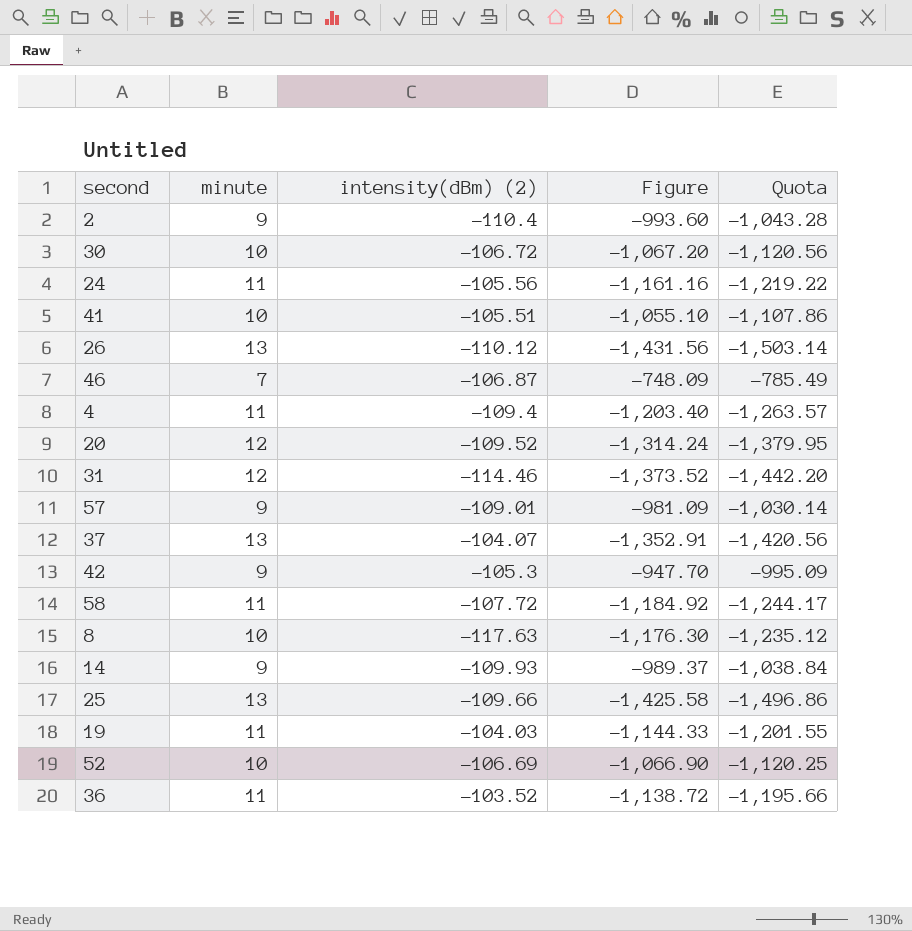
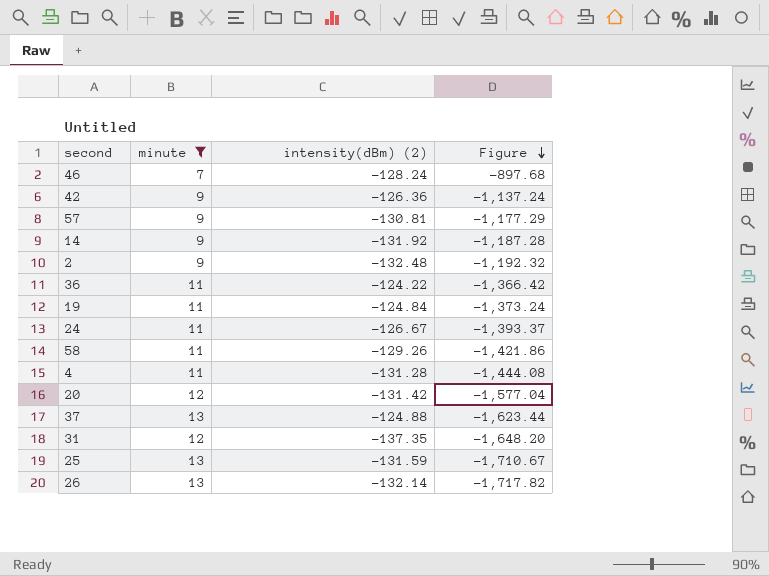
filter: none -> minute != 10
row order: none -> Figure descending
column Quota | formula: [Figure] * 1.05 -> none
46 | intensity(dBm) (2): -106.87 -> -128.24
46 | Figure: -748.09 -> -897.68
42 | intensity(dBm) (2): -105.3 -> -126.36
42 | Figure: -947.70 -> -1,137.24
57 | intensity(dBm) (2): -109.01 -> -130.81
57 | Figure: -981.09 -> -1,177.29
14 | intensity(dBm) (2): -109.93 -> -131.92
14 | Figure: -989.37 -> -1,187.28
2 | intensity(dBm) (2): -110.4 -> -132.48
2 | Figure: -993.60 -> -1,192.32
36 | intensity(dBm) (2): -103.52 -> -124.22
36 | Figure: -1,138.72 -> -1,366.42
19 | intensity(dBm) (2): -104.03 -> -124.84
19 | Figure: -1,144.33 -> -1,373.24
24 | intensity(dBm) (2): -105.56 -> -126.67
24 | Figure: -1,161.16 -> -1,393.37
58 | intensity(dBm) (2): -107.72 -> -129.26
58 | Figure: -1,184.92 -> -1,421.86
4 | intensity(dBm) (2): -109.4 -> -131.28
4 | Figure: -1,203.40 -> -1,444.08
20 | intensity(dBm) (2): -109.52 -> -131.42
20 | Figure: -1,314.24 -> -1,577.04
37 | intensity(dBm) (2): -104.07 -> -124.88
37 | Figure: -1,352.91 -> -1,623.44
31 | intensity(dBm) (2): -114.46 -> -137.35
31 | Figure: -1,373.52 -> -1,648.20
25 | intensity(dBm) (2): -109.66 -> -131.59
25 | Figure: -1,425.58 -> -1,710.67
26 | intensity(dBm) (2): -110.12 -> -132.14
26 | Figure: -1,431.56 -> -1,717.82

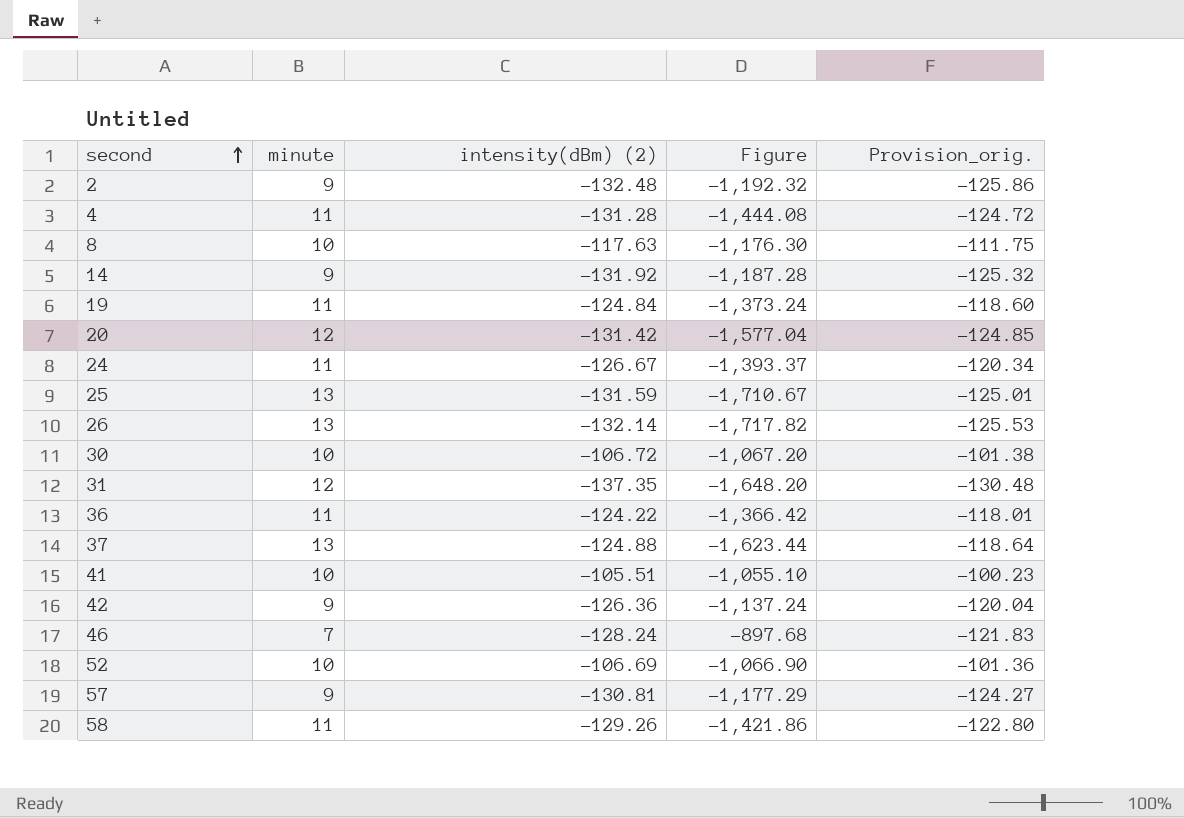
filter: minute != 10 -> none
row order: Figure descending -> second ascending
column Provision_orig. | formula: none -> [intensity(dBm) (2)] * 0.95

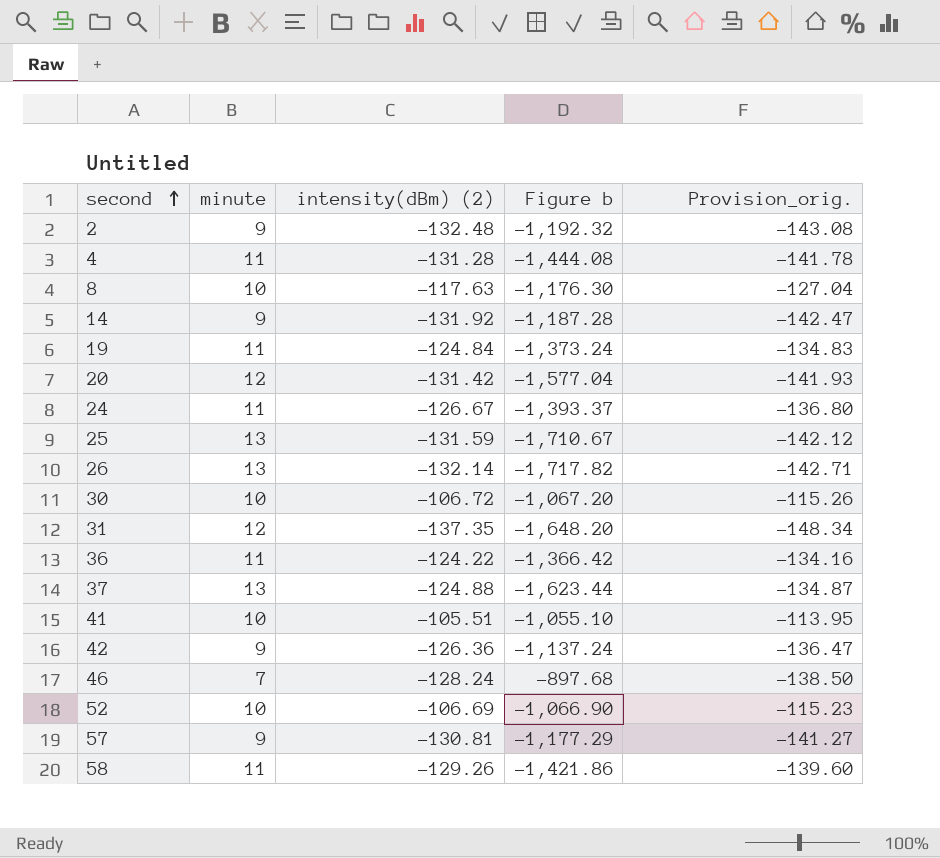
column name: Figure -> Figure b
column Provision_orig. | formula: [intensity(dBm) (2)] * 0.95 -> [intensity(dBm) (2)] * 1.08

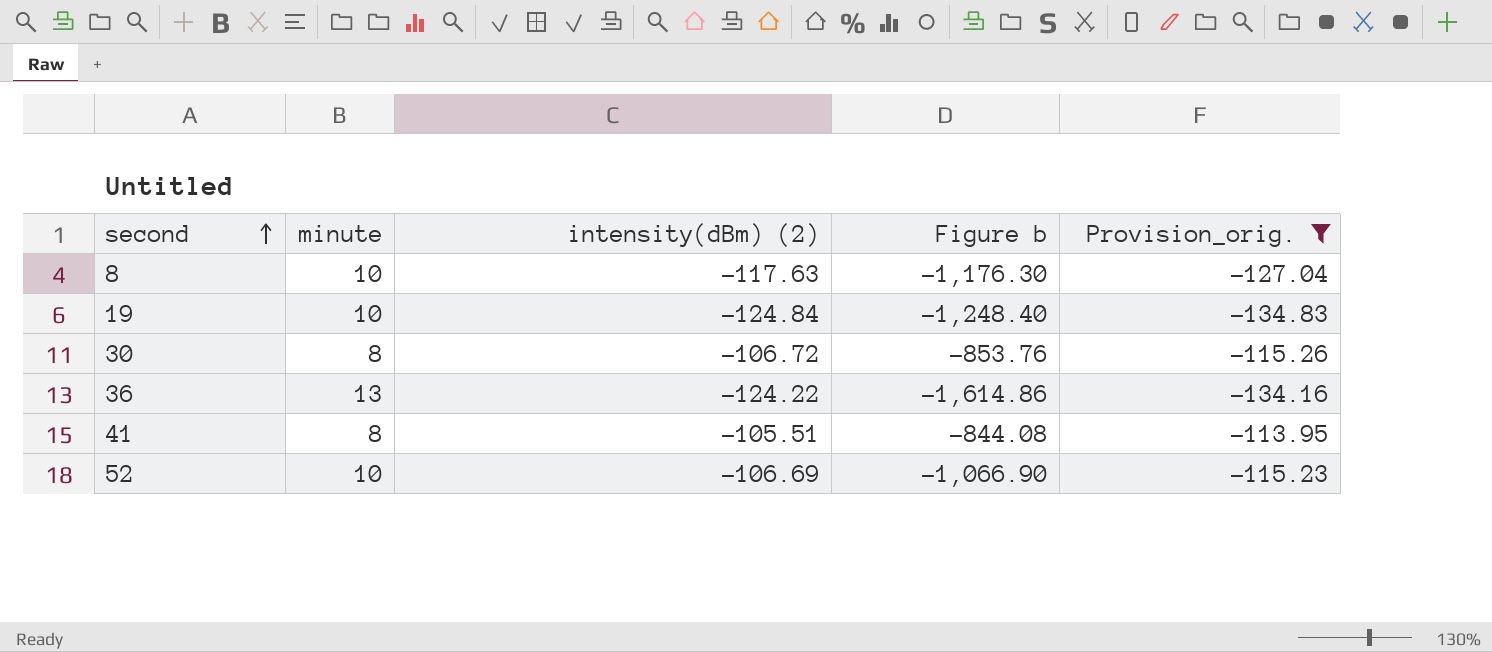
filter: none -> Provision_orig. >= -134.83
19 | minute: 11 -> 10
19 | Figure b: -1,373.24 -> -1,248.40
30 | minute: 10 -> 8
30 | Figure b: -1,067.20 -> -853.76
36 | minute: 11 -> 13
36 | Figure b: -1,366.42 -> -1,614.86
41 | minute: 10 -> 8
41 | Figure b: -1,055.10 -> -844.08

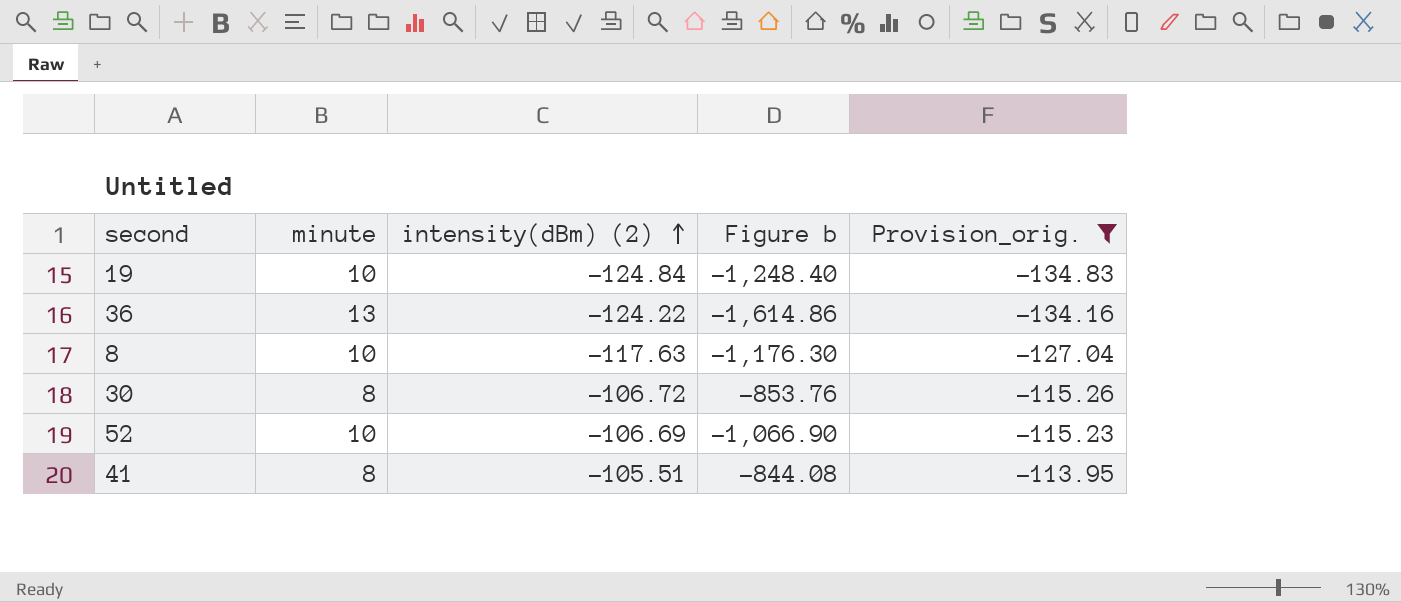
row order: second ascending -> intensity(dBm) (2) ascending

